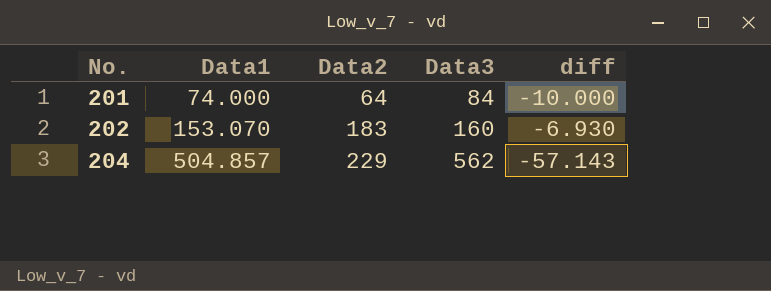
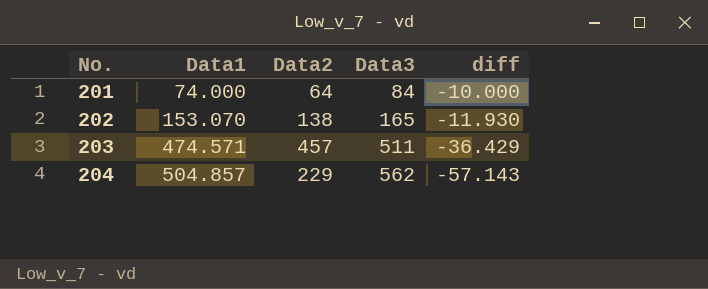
202 | Data2: 183 -> 138
202 | Data3: 160 -> 165
202 | diff: -6.930 -> -11.930
row 203: none -> 474.571 | 457 | 511 | -36.429

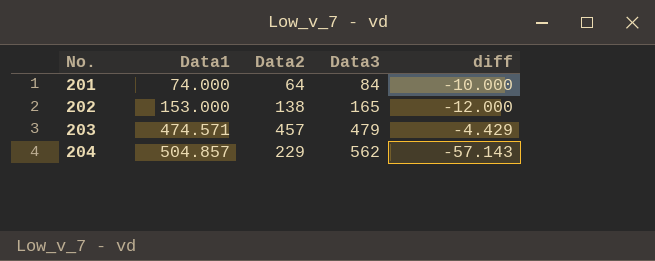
202 | Data1: 153.070 -> 153.000
202 | diff: -11.930 -> -12.000
203 | Data3: 511 -> 479
203 | diff: -36.429 -> -4.429

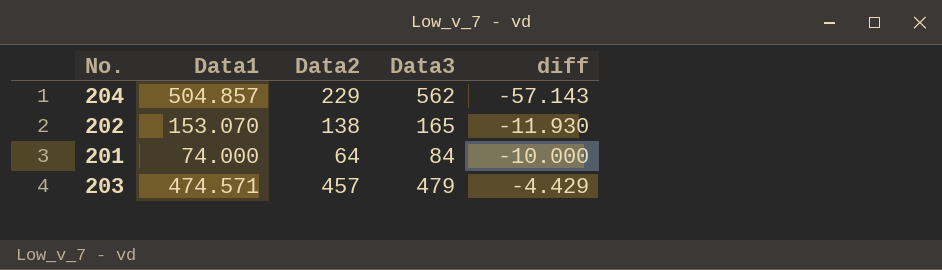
row order: No. ascending -> diff ascending
202 | Data1: 153.000 -> 153.070
202 | diff: -12.000 -> -11.930

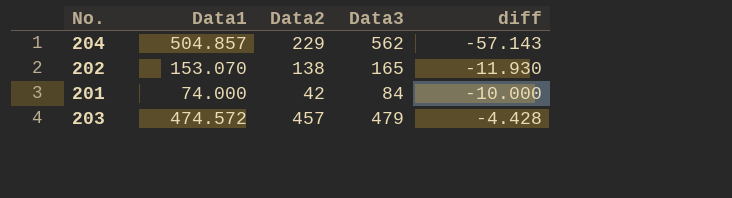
201 | Data2: 64 -> 42
203 | Data1: 474.571 -> 474.572
203 | diff: -4.429 -> -4.428

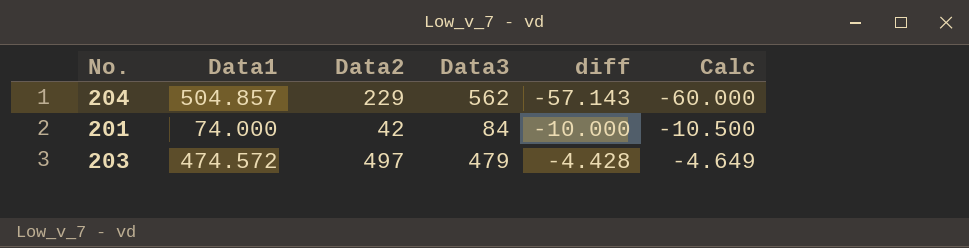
column Calc | formula: none -> [diff] * 1.05
row 202: 153.070 | 138 | 165 | -11.930 -> none
203 | Data2: 457 -> 497

